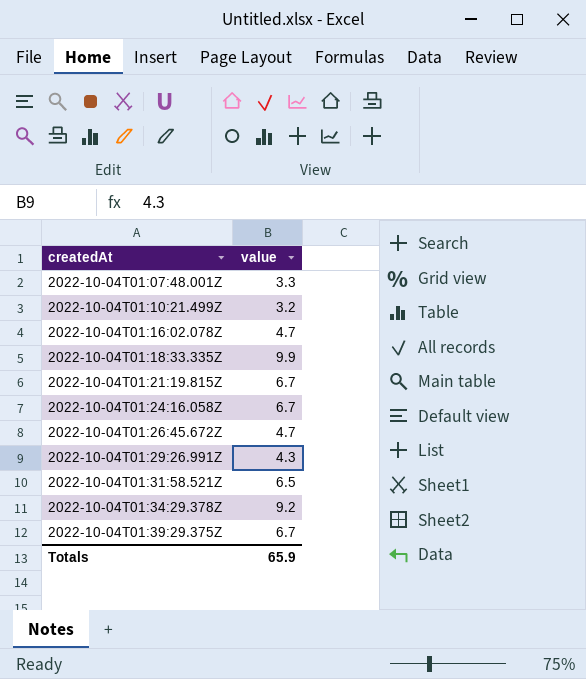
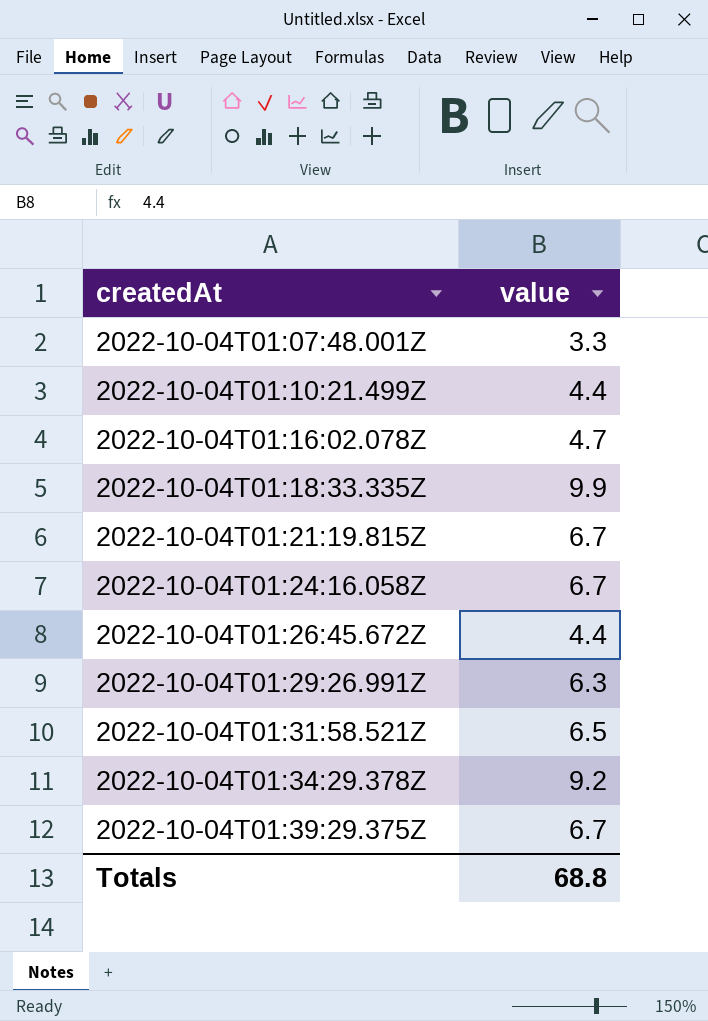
2022-10-04T01:10:21.499Z | value: 3.2 -> 4.4
2022-10-04T01:26:45.672Z | value: 4.7 -> 4.4
2022-10-04T01:29:26.991Z | value: 4.3 -> 6.3
Totals | value: 65.9 -> 68.8

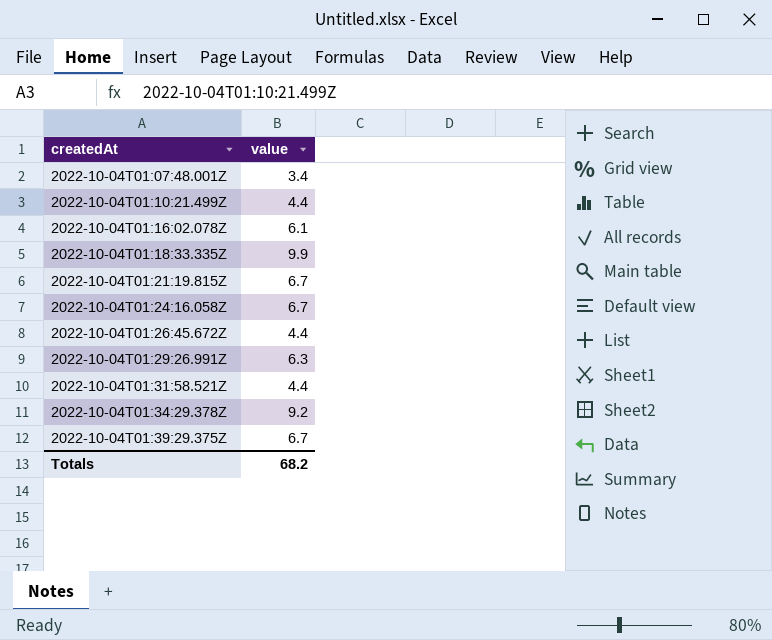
2022-10-04T01:07:48.001Z | value: 3.3 -> 3.4
2022-10-04T01:16:02.078Z | value: 4.7 -> 6.1
2022-10-04T01:31:58.521Z | value: 6.5 -> 4.4
Totals | value: 68.8 -> 68.2

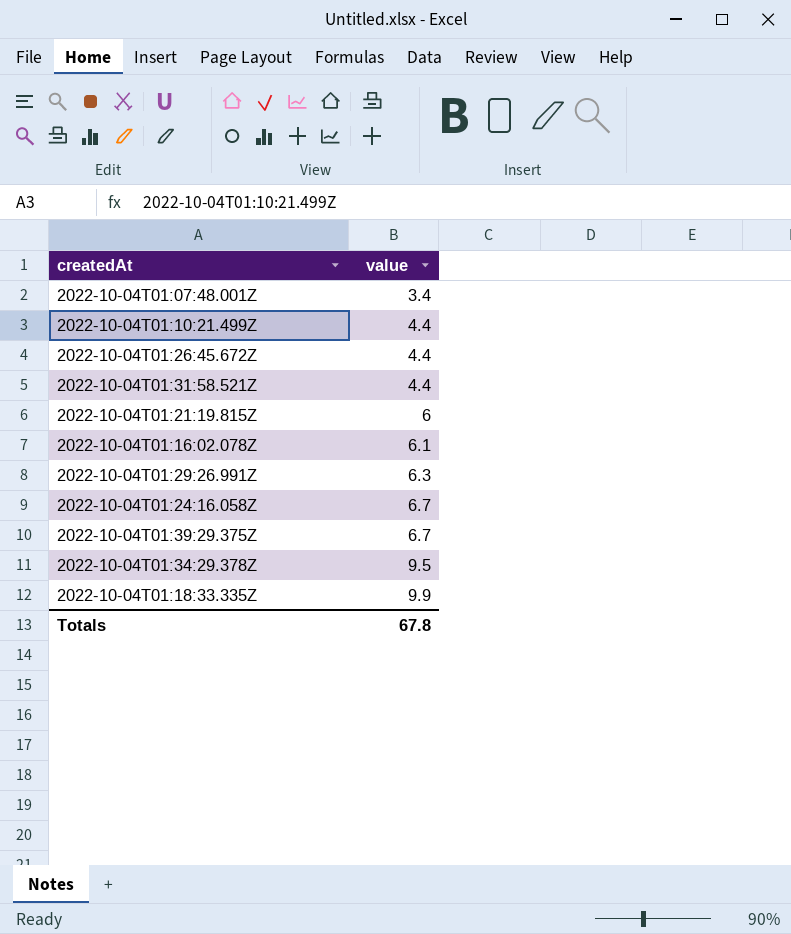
row order: createdAt ascending -> value ascending
2022-10-04T01:21:19.815Z | value: 6.7 -> 6
2022-10-04T01:34:29.378Z | value: 9.2 -> 9.5
Totals | value: 68.2 -> 67.8

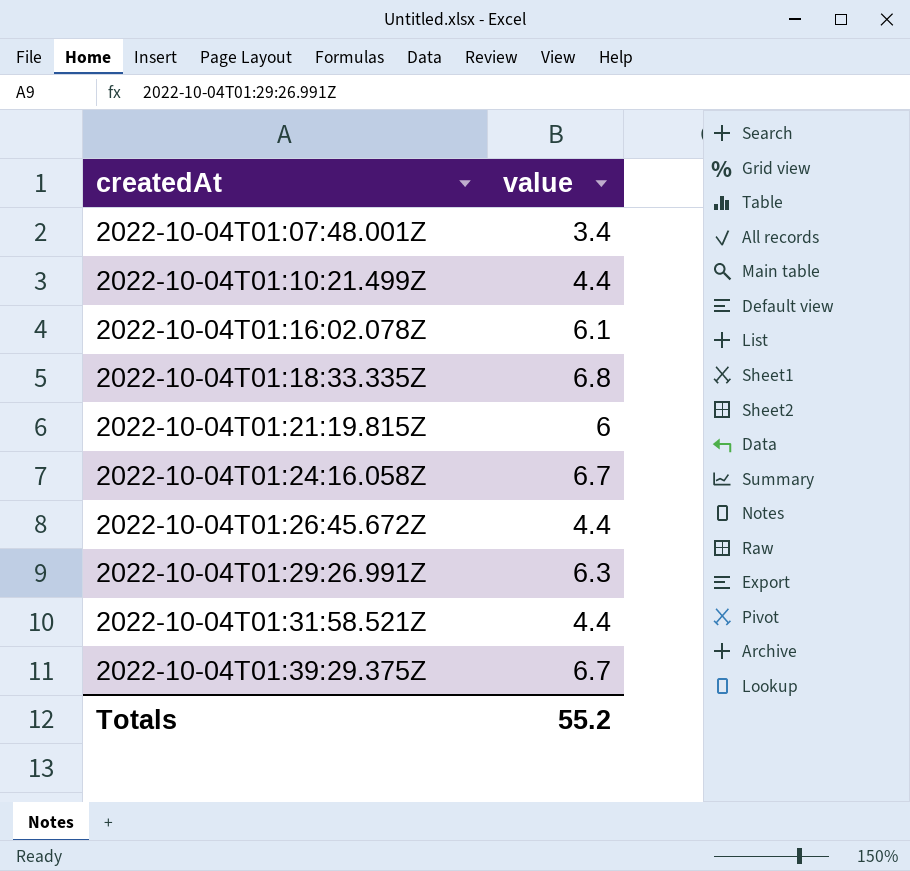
row order: value ascending -> createdAt ascending
row 2022-10-04T01:34:29.378Z: 9.5 -> none
2022-10-04T01:18:33.335Z | value: 9.9 -> 6.8
Totals | value: 67.8 -> 55.2

